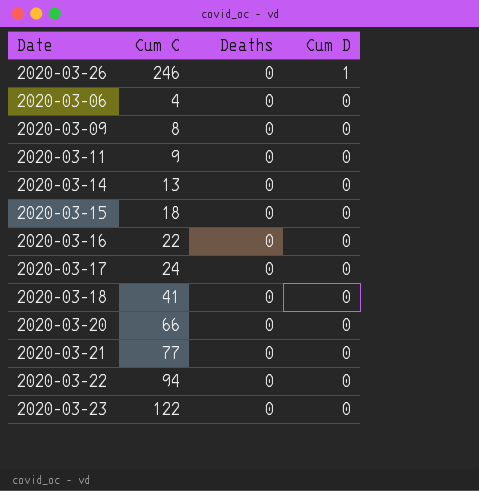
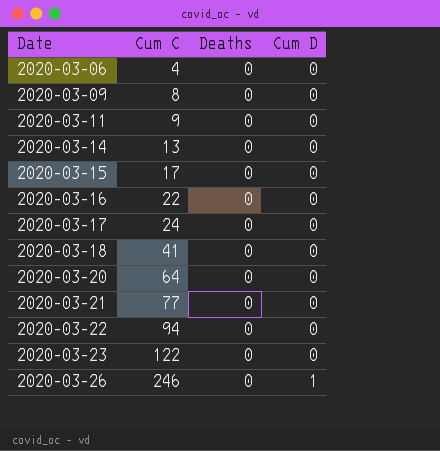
row order: Cum D descending -> Date ascending
2020-03-15 | Cum C: 18 -> 17
2020-03-20 | Cum C: 66 -> 64

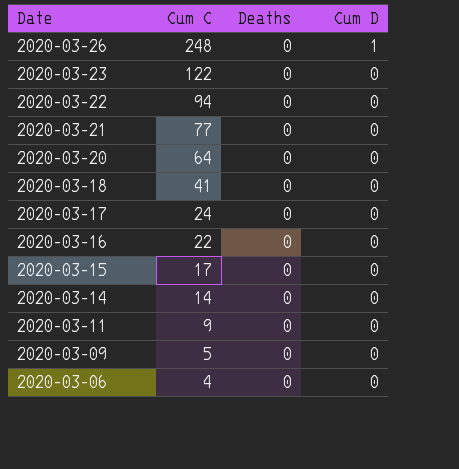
row order: Date ascending -> Date descending
2020-03-26 | Cum C: 246 -> 248
2020-03-14 | Cum C: 13 -> 14
2020-03-09 | Cum C: 8 -> 5

